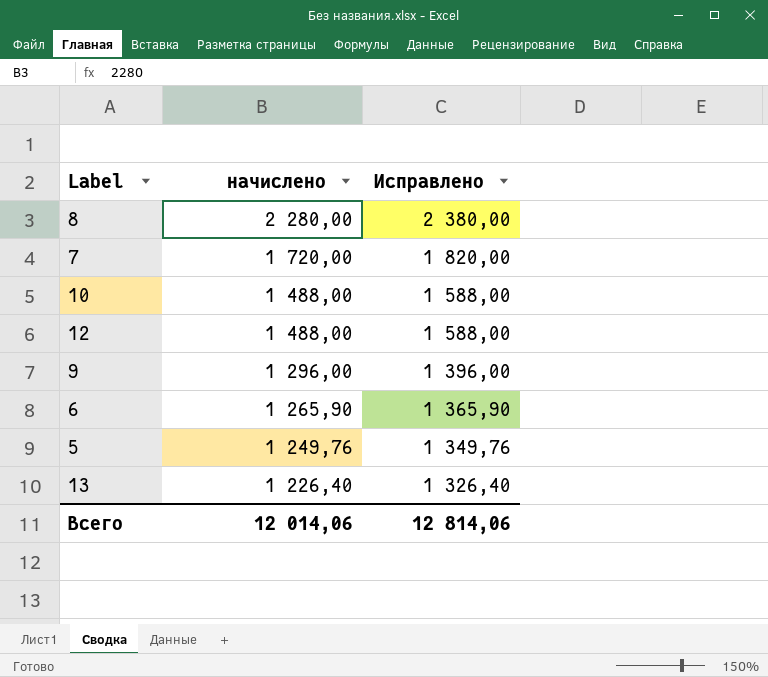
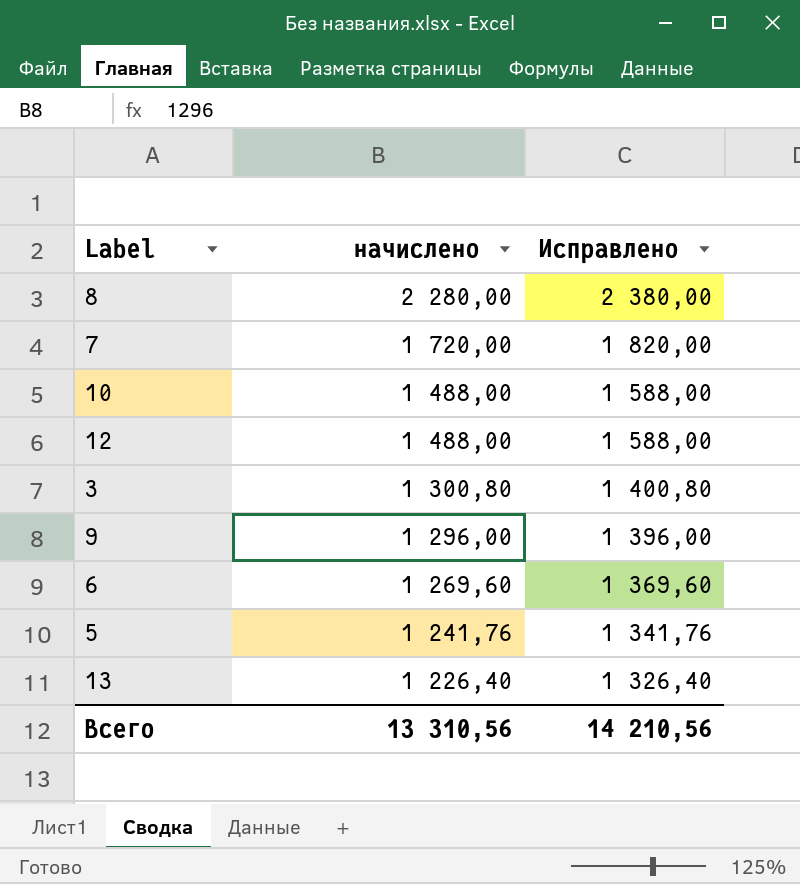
row 3: none -> 1 300,80 | 1 400,80
6 | начислено: 1 265,90 -> 1 269,60
6 | Исправлено: 1 365,90 -> 1 369,60
5 | начислено: 1 249,76 -> 1 241,76
5 | Исправлено: 1 349,76 -> 1 341,76
Всего | начислено: 12 014,06 -> 13 310,56
Всего | Исправлено: 12 814,06 -> 14 210,56

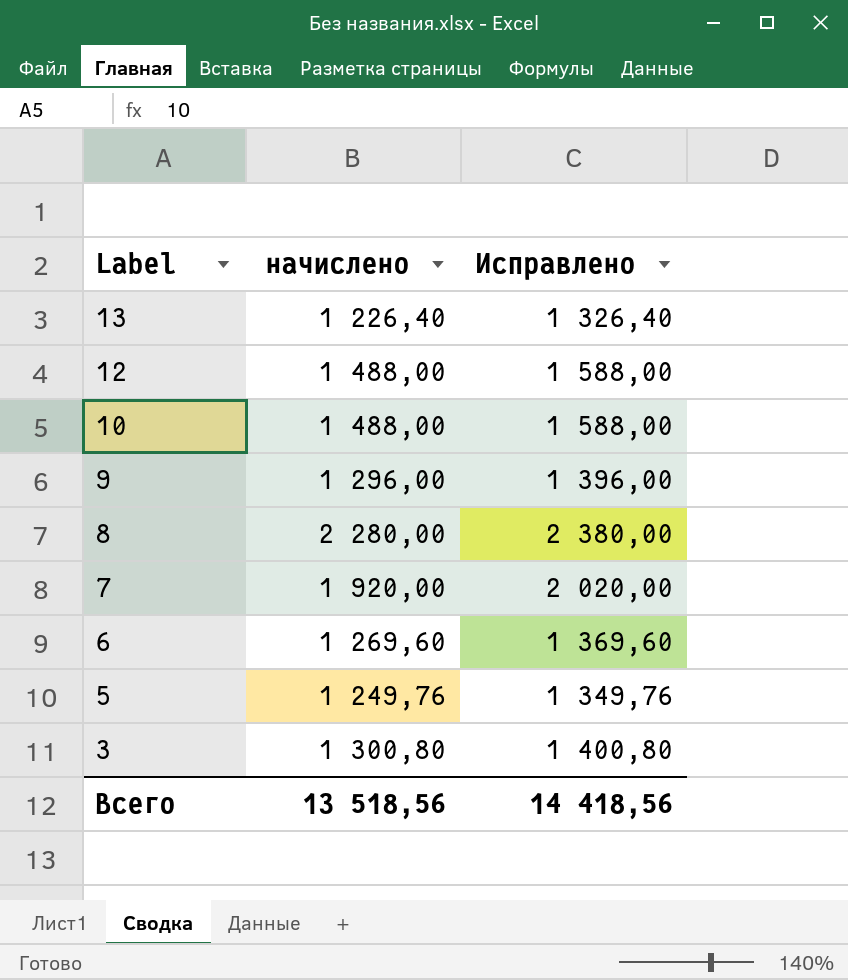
row order: начислено descending -> Label descending
7 | начислено: 1 720,00 -> 1 920,00
7 | Исправлено: 1 820,00 -> 2 020,00
5 | начислено: 1 241,76 -> 1 249,76
5 | Исправлено: 1 341,76 -> 1 349,76
Всего | начислено: 13 310,56 -> 13 518,56
Всего | Исправлено: 14 210,56 -> 14 418,56

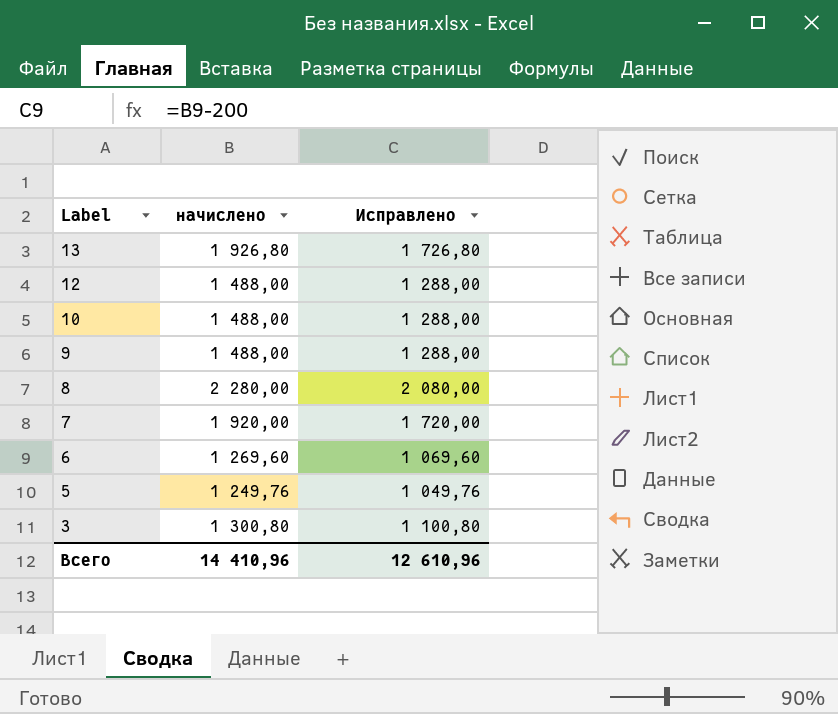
column Исправлено | formula: [начислено] + 100 -> [начислено] - 200
13 | начислено: 1 226,40 -> 1 926,80
9 | начислено: 1 296,00 -> 1 488,00
Всего | начислено: 13 518,56 -> 14 410,96
Всего | Исправлено: 14 418,56 -> 12 610,96

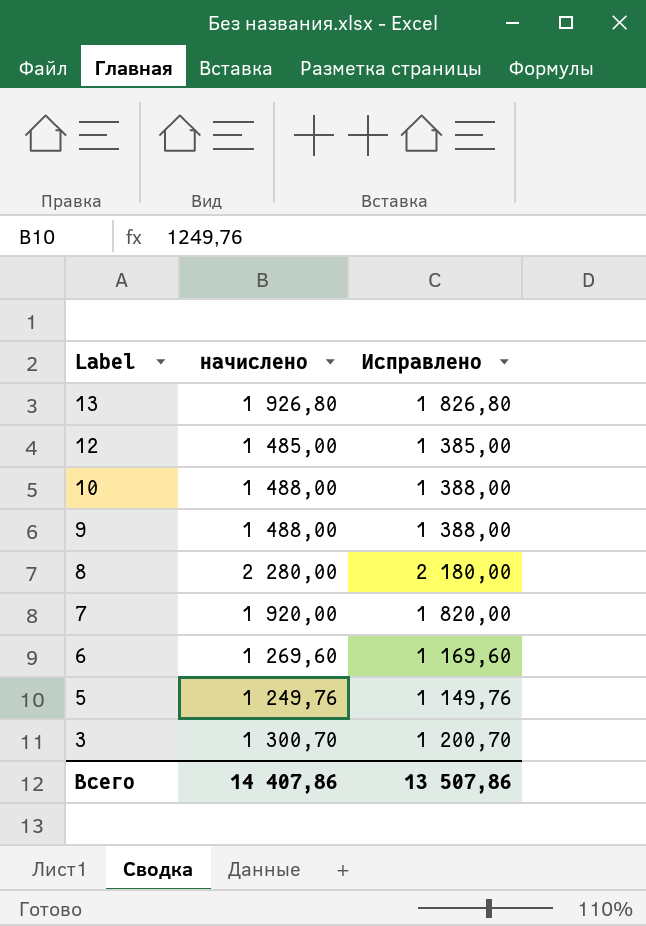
column Исправлено | formula: [начислено] - 200 -> [начислено] - 100
12 | начислено: 1 488,00 -> 1 485,00
3 | начислено: 1 300,80 -> 1 300,70
Всего | начислено: 14 410,96 -> 14 407,86
Всего | Исправлено: 12 610,96 -> 13 507,86

